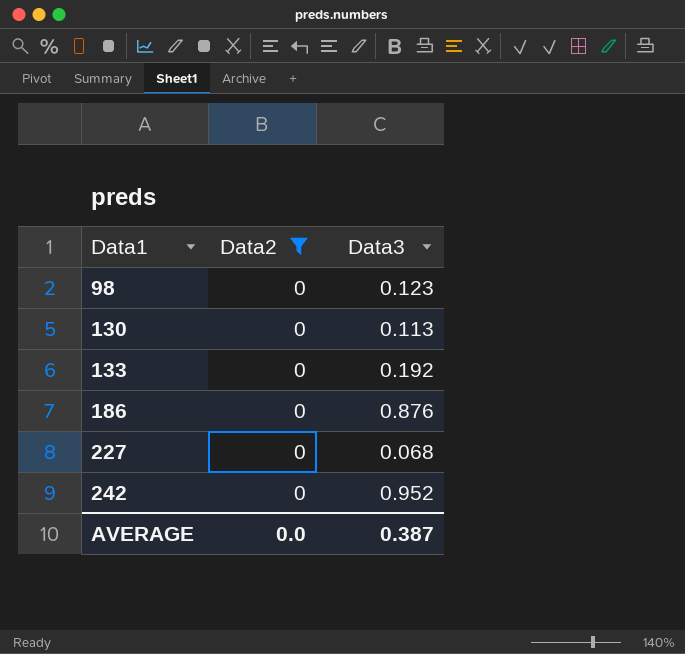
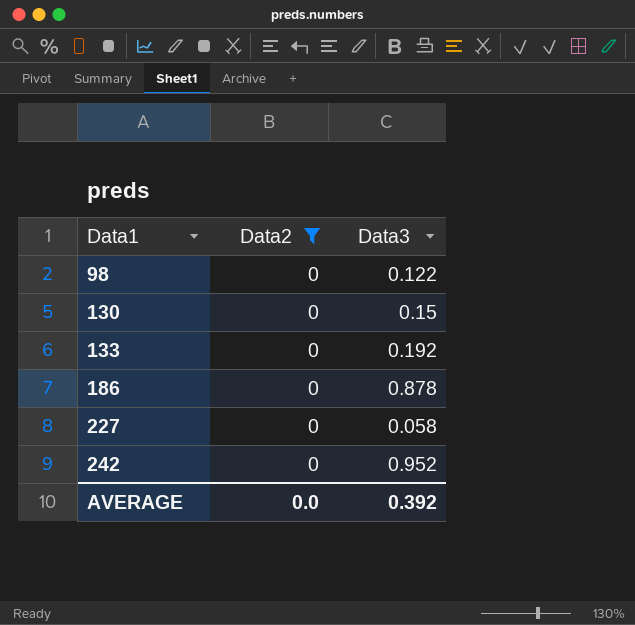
98 | Data3: 0.123 -> 0.122
130 | Data3: 0.113 -> 0.15
186 | Data3: 0.876 -> 0.878
227 | Data3: 0.068 -> 0.058
AVERAGE | Data3: 0.387 -> 0.392

